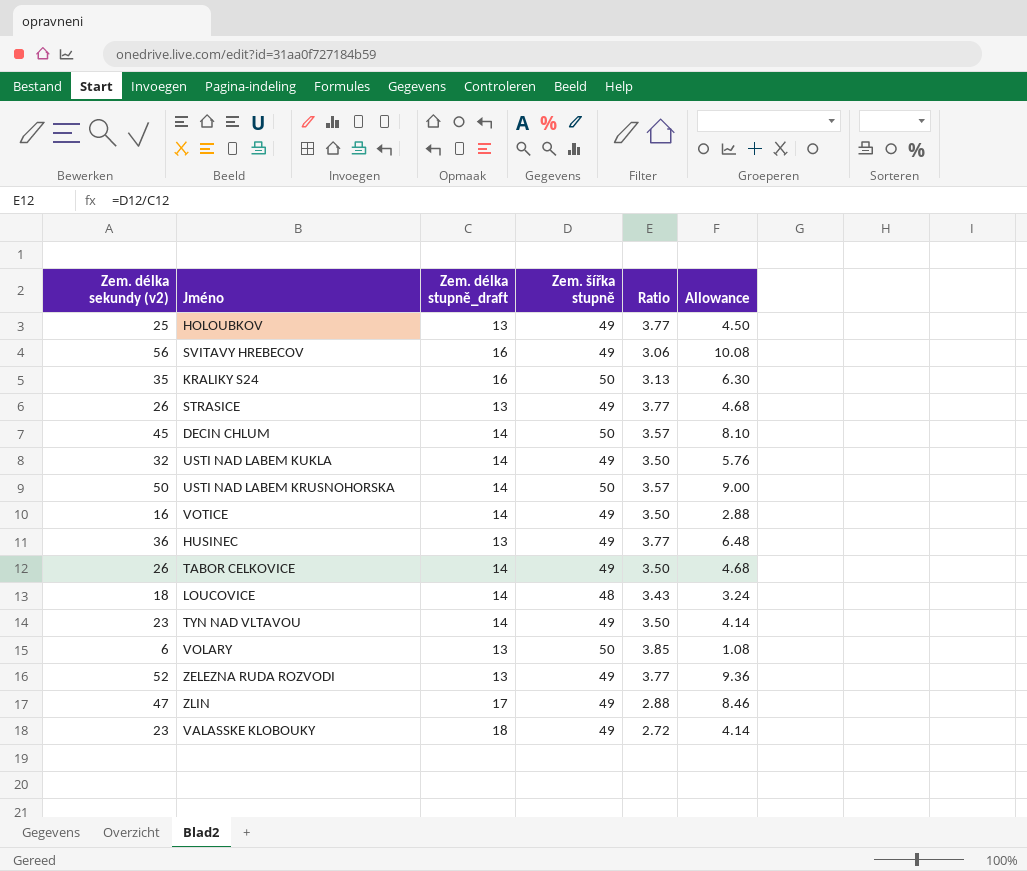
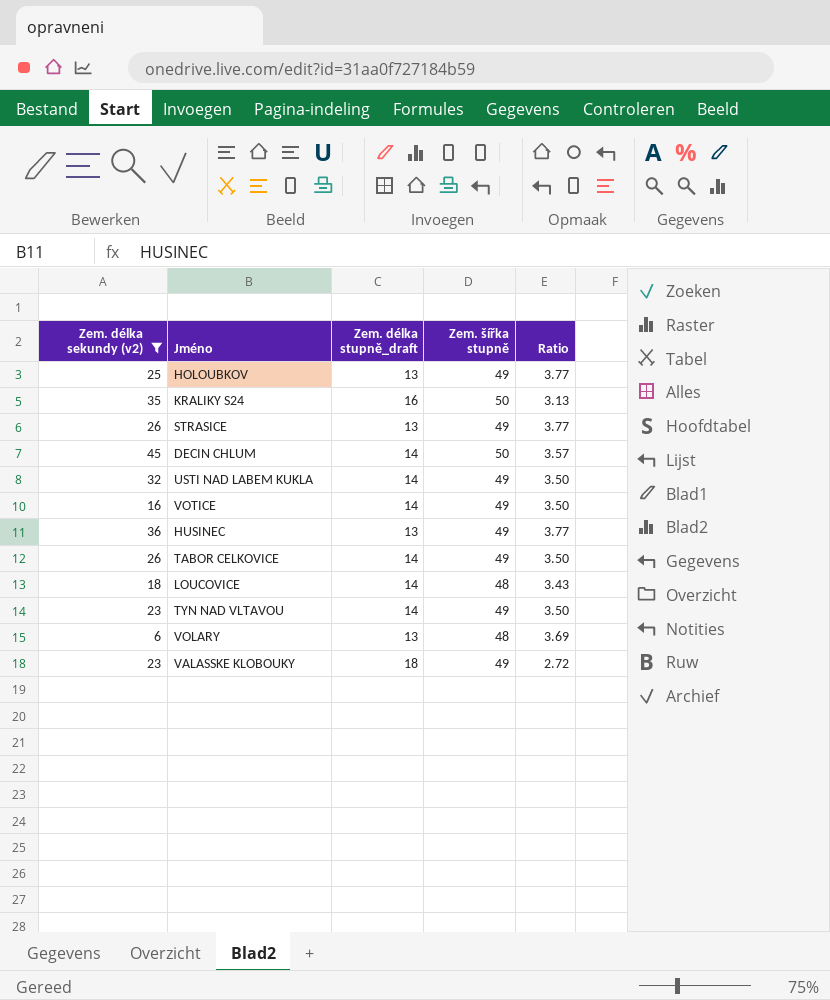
filter: none -> Zem. délka sekundy (v2) <= 45
column Allowance | formula: [Zem. délka sekundy (v2)] * 0.18 -> none
VOLARY | Zem. šířka stupně: 50 -> 48
VOLARY | Ratio: 3.85 -> 3.69

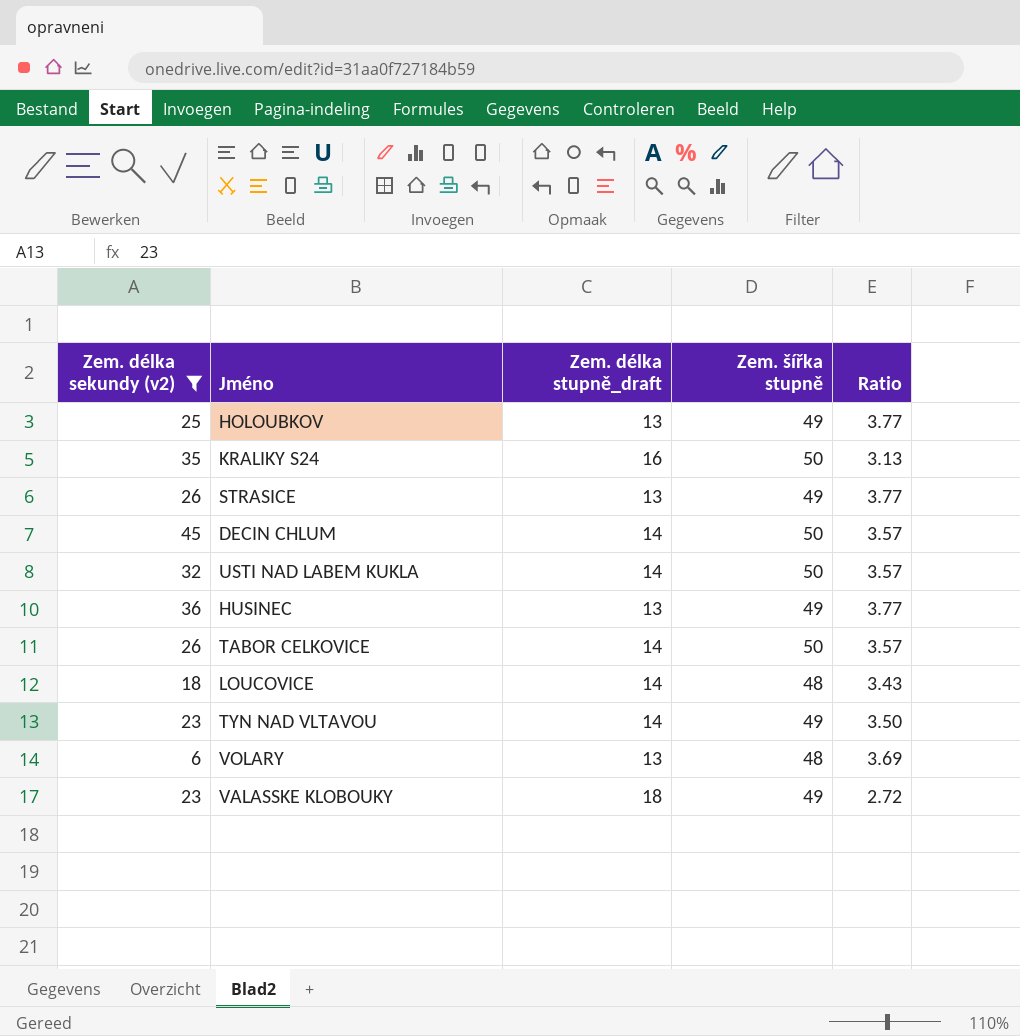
row VOTICE: 16 | 14 | 49 | 3.50 -> none
USTI NAD LABEM KUKLA | Zem. šířka stupně: 49 -> 50
USTI NAD LABEM KUKLA | Ratio: 3.50 -> 3.57
TABOR CELKOVICE | Zem. šířka stupně: 49 -> 50
TABOR CELKOVICE | Ratio: 3.50 -> 3.57

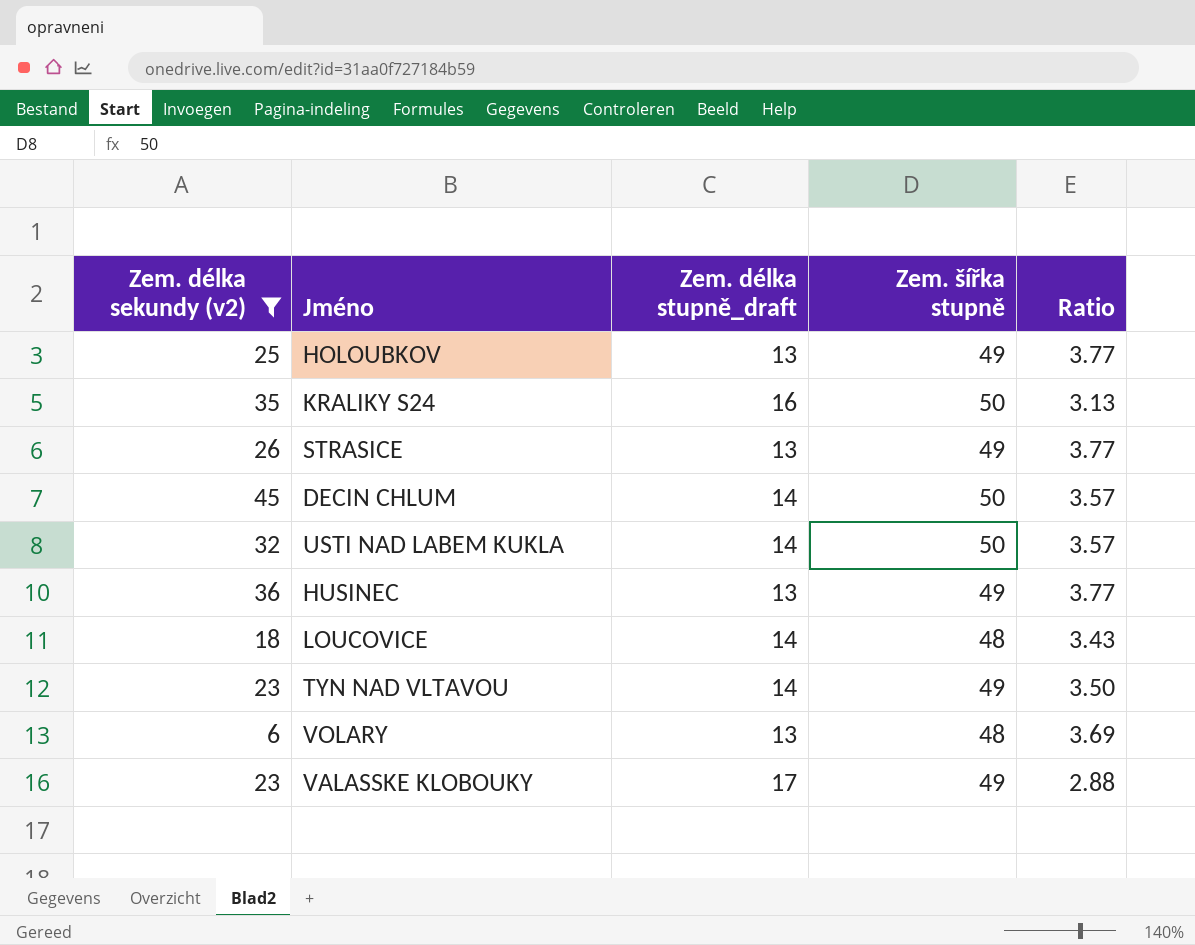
row TABOR CELKOVICE: 26 | 14 | 50 | 3.57 -> none
VALASSKE KLOBOUKY | Zem. délka stupně_draft: 18 -> 17
VALASSKE KLOBOUKY | Ratio: 2.72 -> 2.88

